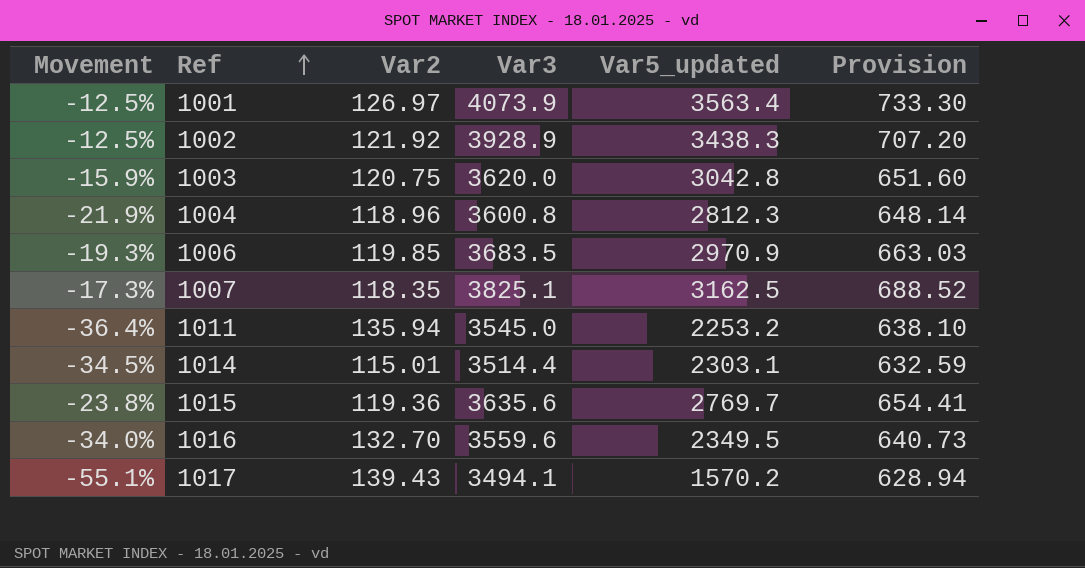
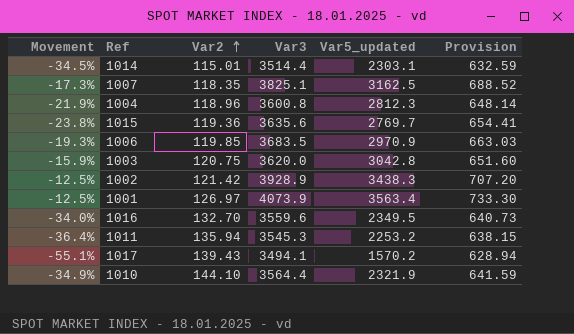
row order: Ref ascending -> Var2 ascending
1002 | Var2: 121.92 -> 121.42
1011 | Var3: 3545.0 -> 3545.3
1011 | Provision: 638.10 -> 638.15
row 1010: none -> -34.9% | 144.10 | 3564.4 | 2321.9 | 641.59

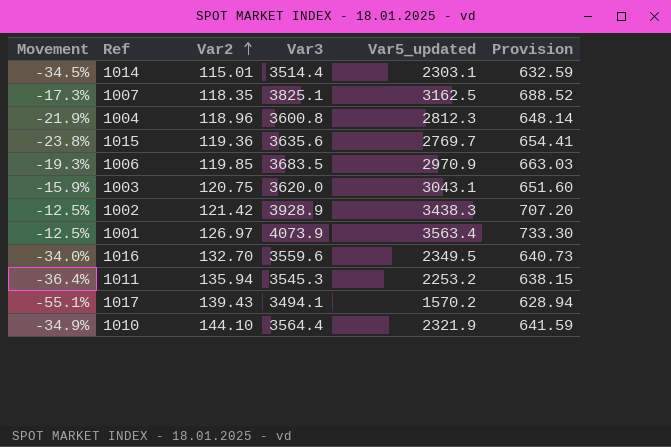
1003 | Var5_updated: 3042.8 -> 3043.1

